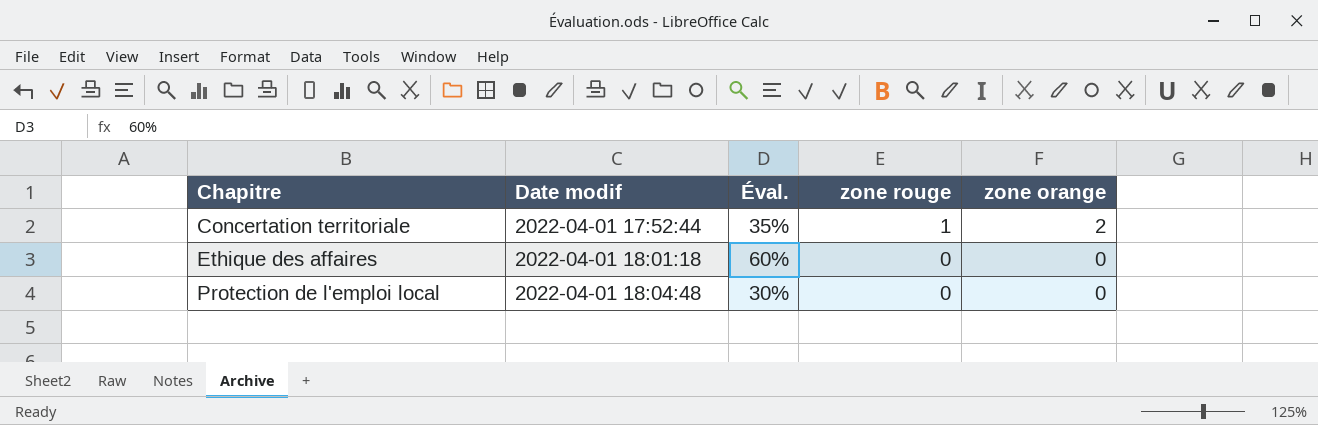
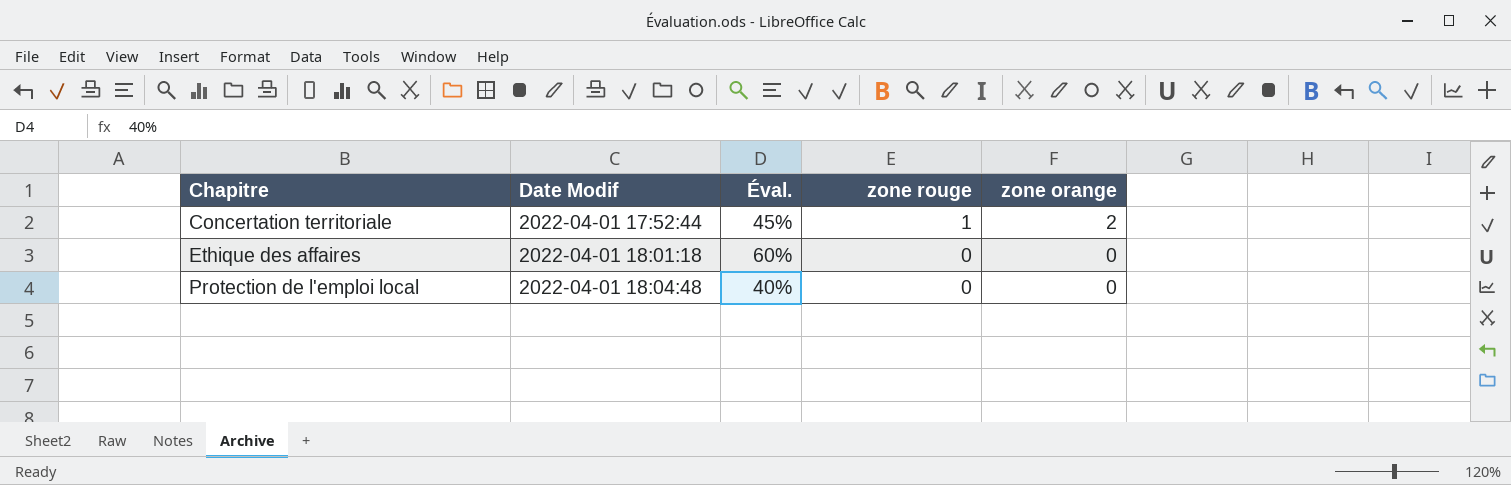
column name: Date modif -> Date Modif
Concertation territoriale | Éval.: 35% -> 45%
Protection de l'emploi local | Éval.: 30% -> 40%

